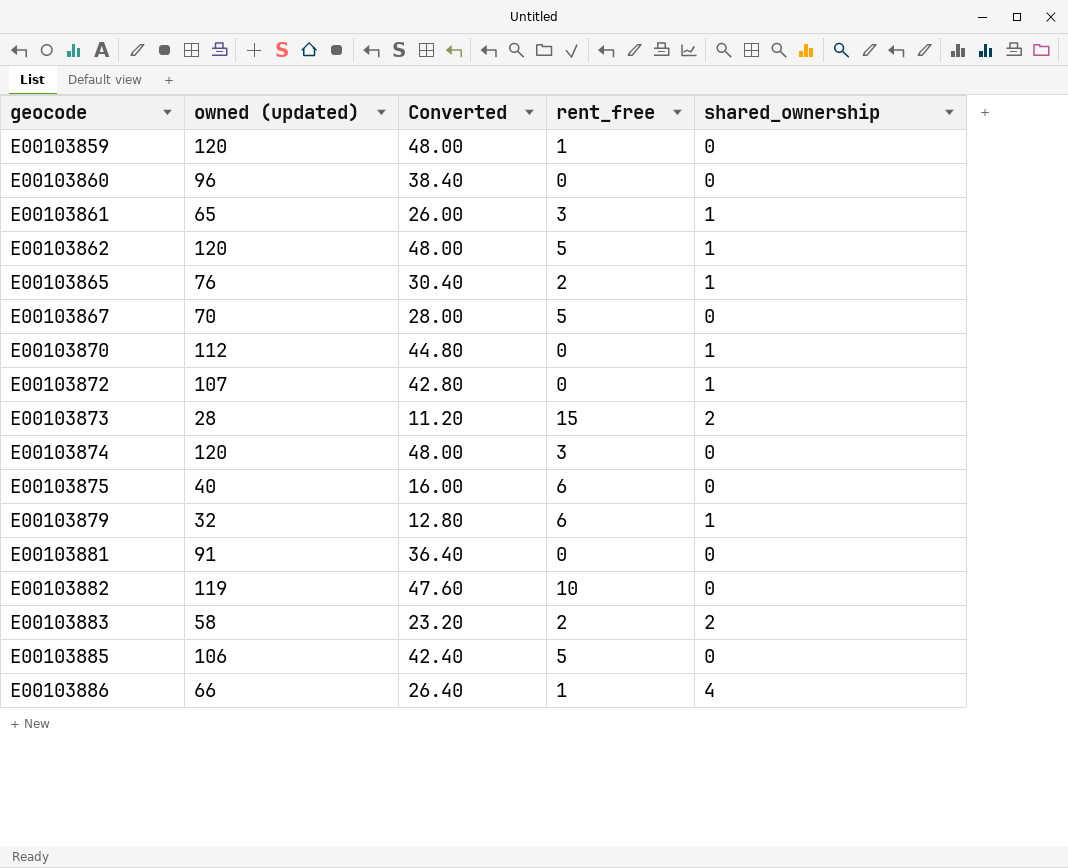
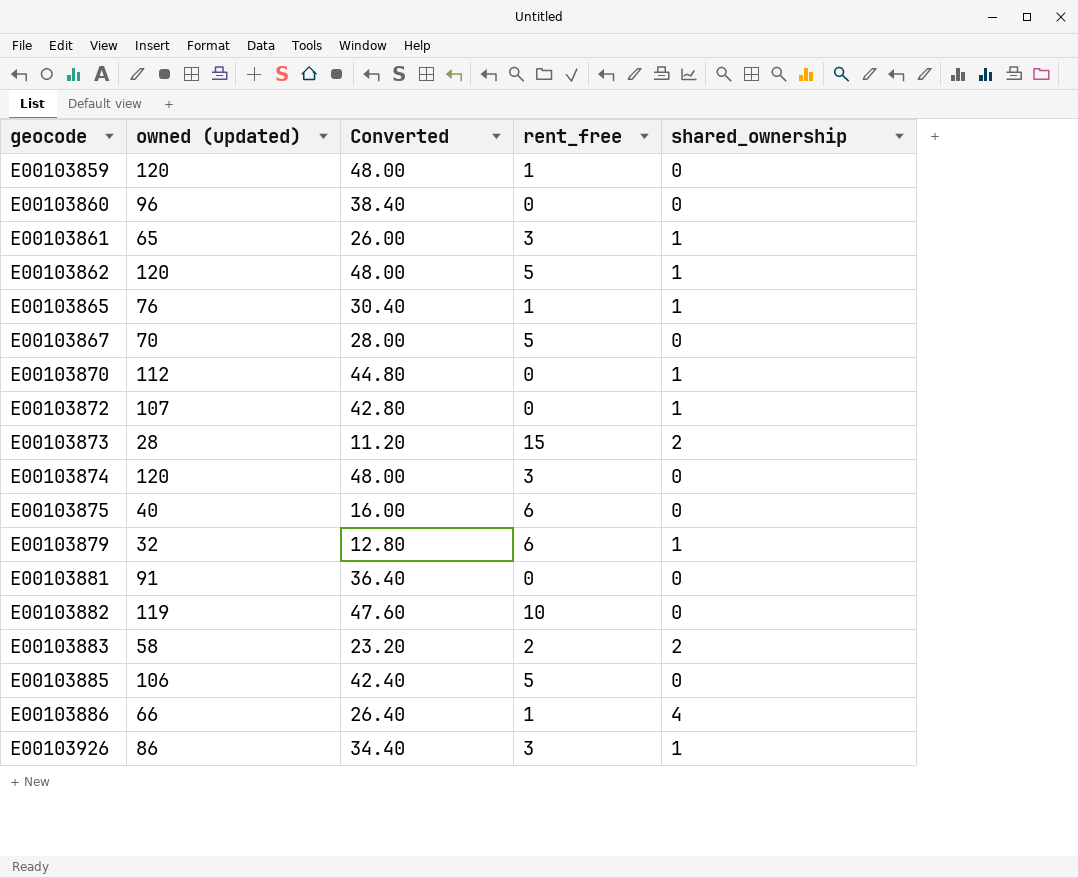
E00103865 | rent_free: 2 -> 1
row E00103926: none -> 86 | 34.40 | 3 | 1

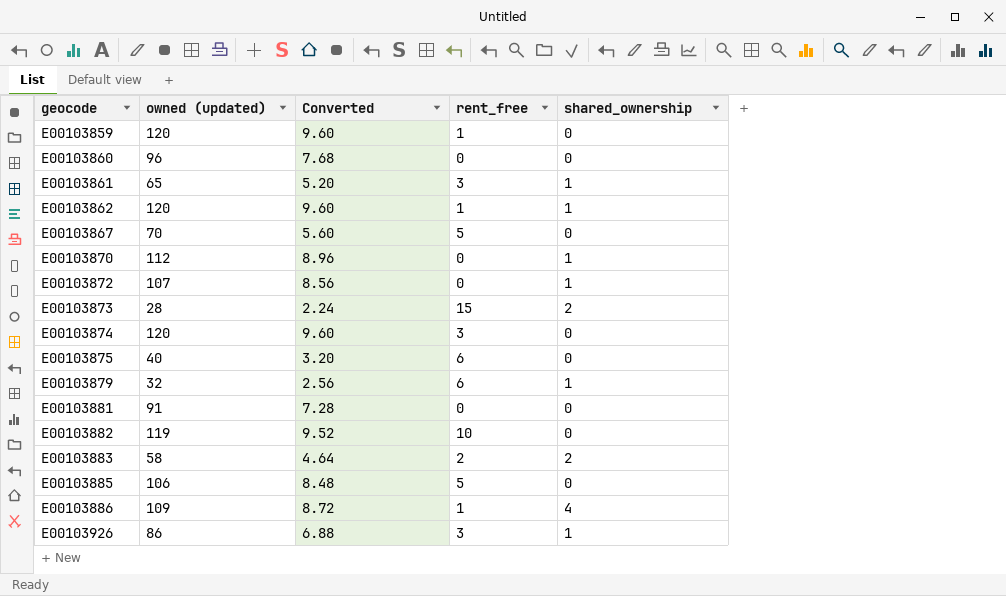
column Converted | formula: [owned (updated)] * 0.4 -> [owned (updated)] * 0.08
row E00103865: 76 | 30.40 | 1 | 1 -> none
E00103862 | rent_free: 5 -> 1
E00103886 | owned (updated): 66 -> 109

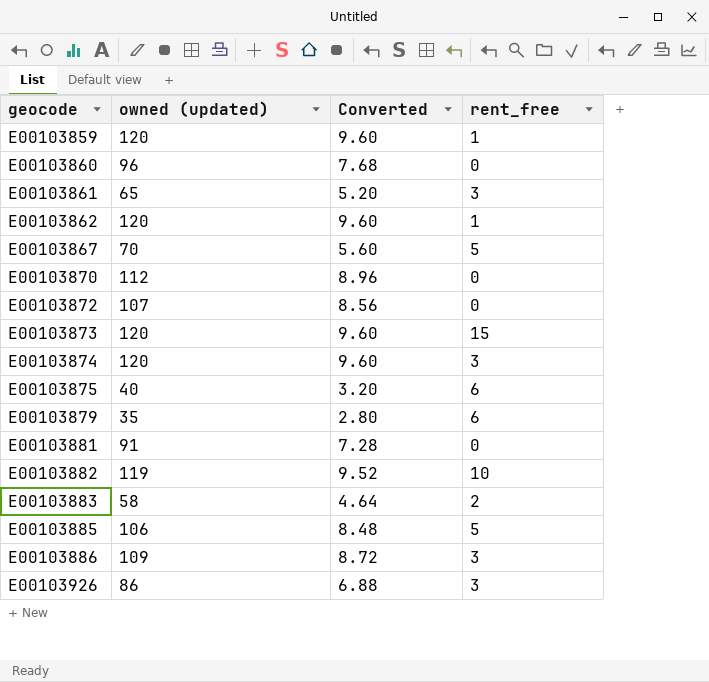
column shared_ownership | position: 5 -> none
E00103873 | owned (updated): 28 -> 120
E00103873 | Converted: 2.24 -> 9.60
E00103879 | owned (updated): 32 -> 35
E00103879 | Converted: 2.56 -> 2.80
E00103886 | rent_free: 1 -> 3

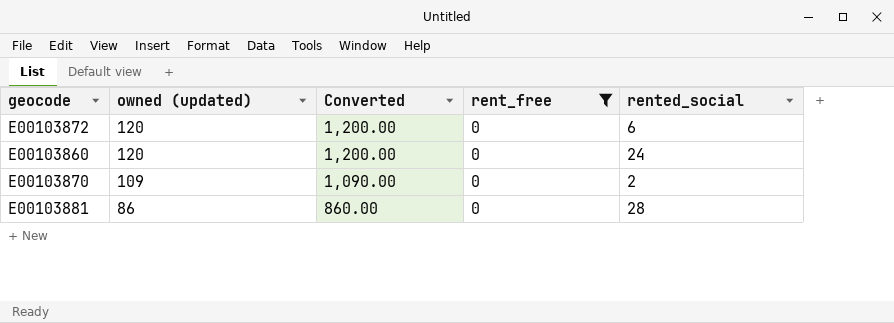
filter: none -> rent_free = 0
row order: geocode ascending -> owned (updated) descending
column Converted | formula: [owned (updated)] * 0.08 -> [owned (updated)] * 10
column rented_social | position: none -> 5
E00103872 | owned (updated): 107 -> 120
E00103860 | owned (updated): 96 -> 120
E00103870 | owned (updated): 112 -> 109
E00103881 | owned (updated): 91 -> 86

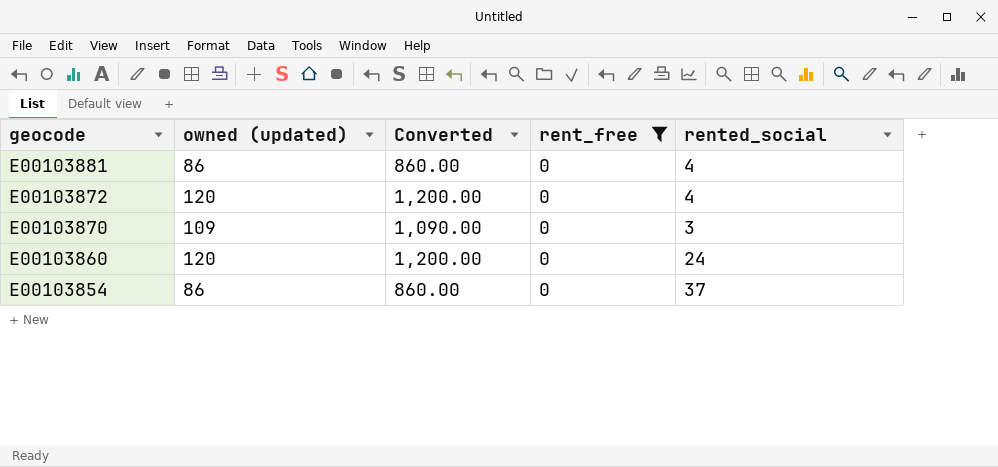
row order: owned (updated) descending -> geocode descending
E00103881 | rented_social: 28 -> 4
E00103872 | rented_social: 6 -> 4
E00103870 | rented_social: 2 -> 3
row E00103854: none -> 86 | 860.00 | 0 | 37

